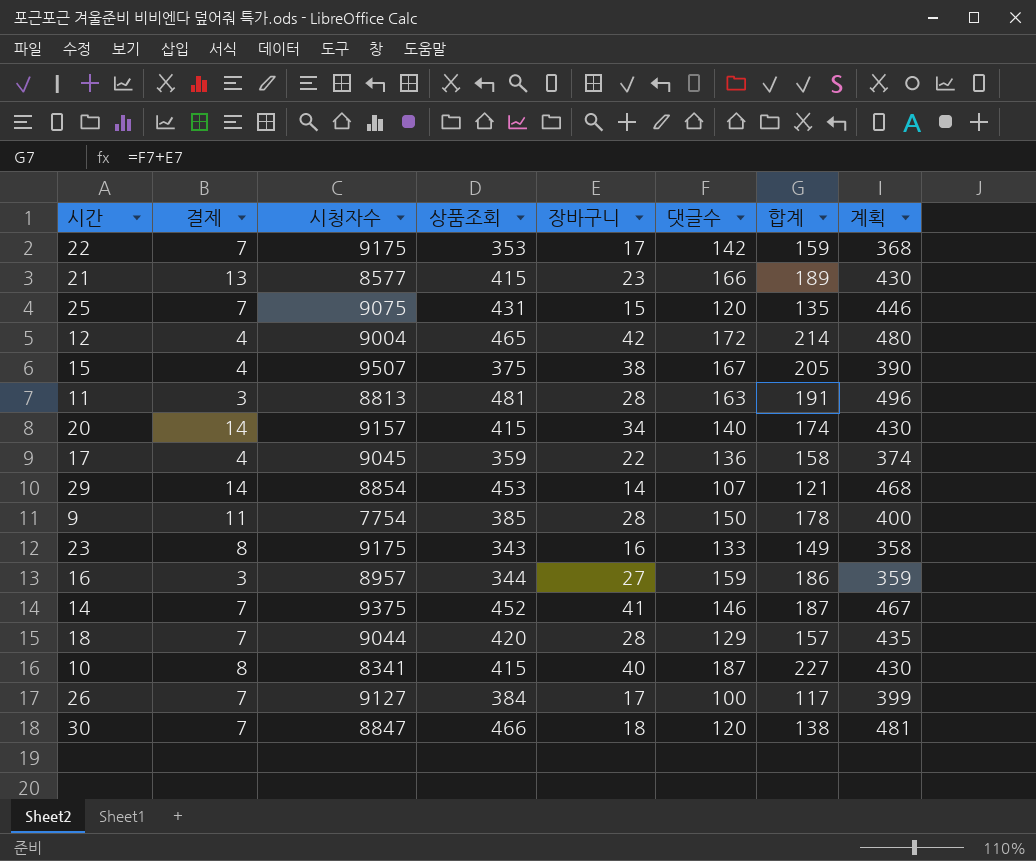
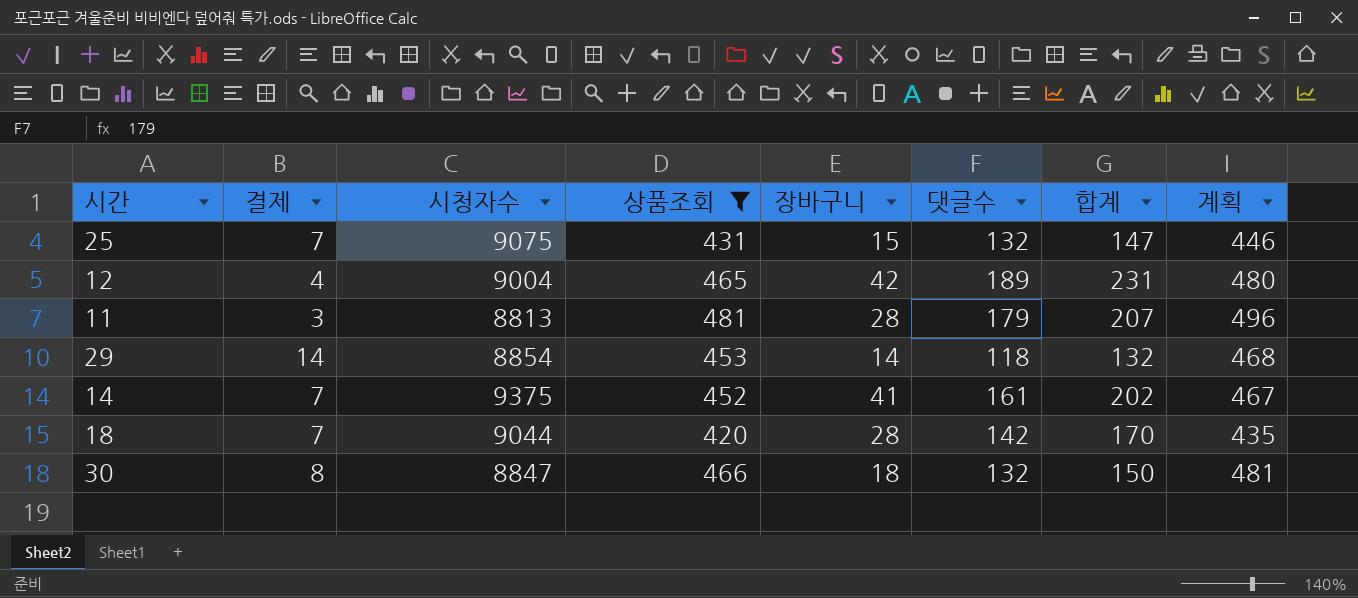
filter: none -> 상품조회 >= 420
25 | 댓글수: 120 -> 132
25 | 합계: 135 -> 147
12 | 댓글수: 172 -> 189
12 | 합계: 214 -> 231
11 | 댓글수: 163 -> 179
11 | 합계: 191 -> 207
29 | 댓글수: 107 -> 118
29 | 합계: 121 -> 132
14 | 댓글수: 146 -> 161
14 | 합계: 187 -> 202
18 | 댓글수: 129 -> 142
18 | 합계: 157 -> 170
30 | 결제: 7 -> 8
30 | 댓글수: 120 -> 132
30 | 합계: 138 -> 150

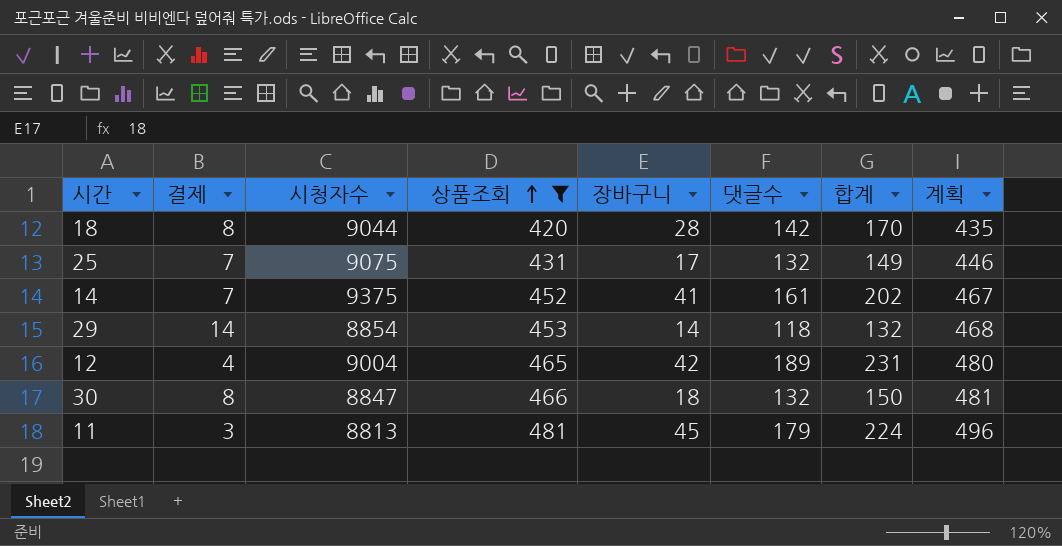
row order: none -> 상품조회 ascending
18 | 결제: 7 -> 8
25 | 장바구니: 15 -> 17
25 | 합계: 147 -> 149
11 | 장바구니: 28 -> 45
11 | 합계: 207 -> 224

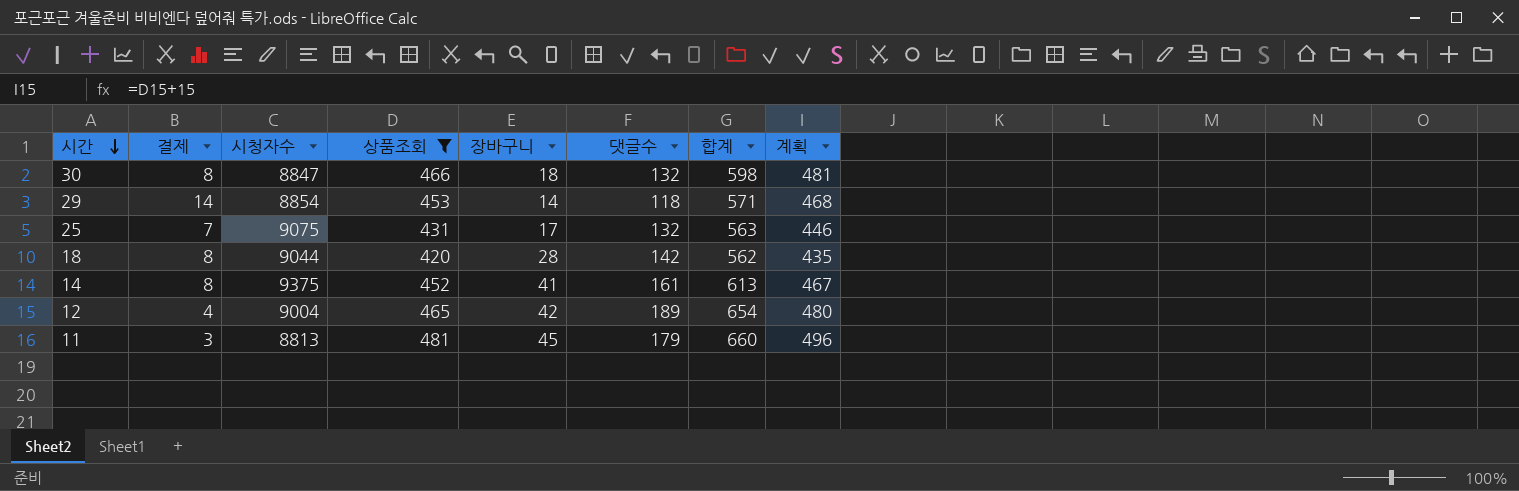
row order: 상품조회 ascending -> 시간 descending
column 합계 | formula: [장바구니] + [댓글수] -> [상품조회] + [댓글수]
14 | 결제: 7 -> 8

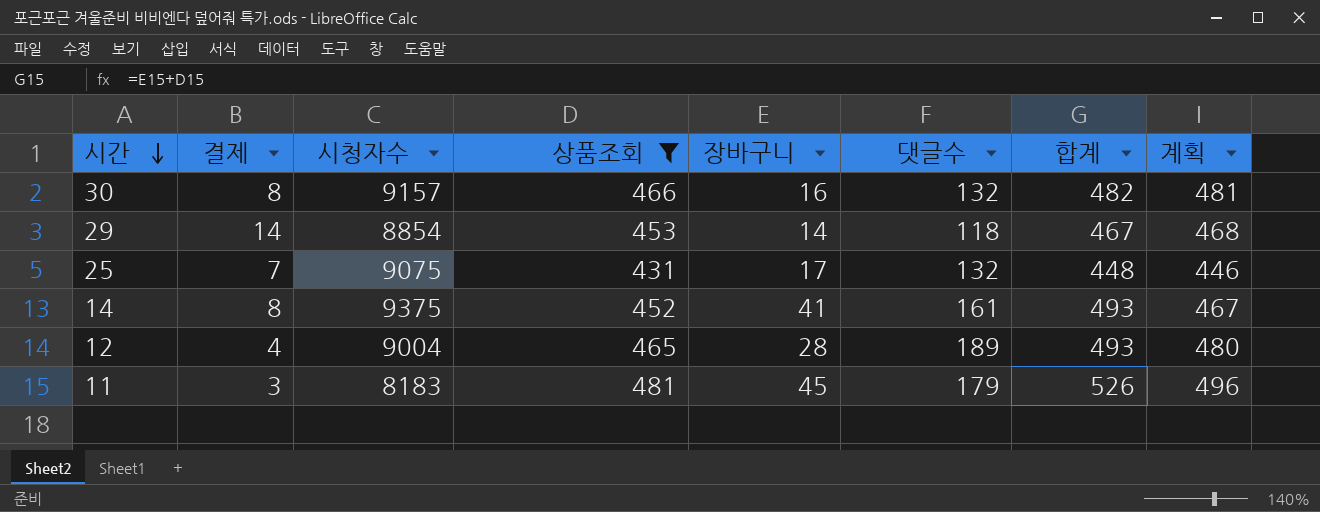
column 합계 | formula: [상품조회] + [댓글수] -> [상품조회] + [장바구니]
row 18: 8 | 9044 | 420 | 28 | 142 | 562 | 435 -> none
30 | 시청자수: 8847 -> 9157
30 | 장바구니: 18 -> 16
12 | 장바구니: 42 -> 28
11 | 시청자수: 8813 -> 8183

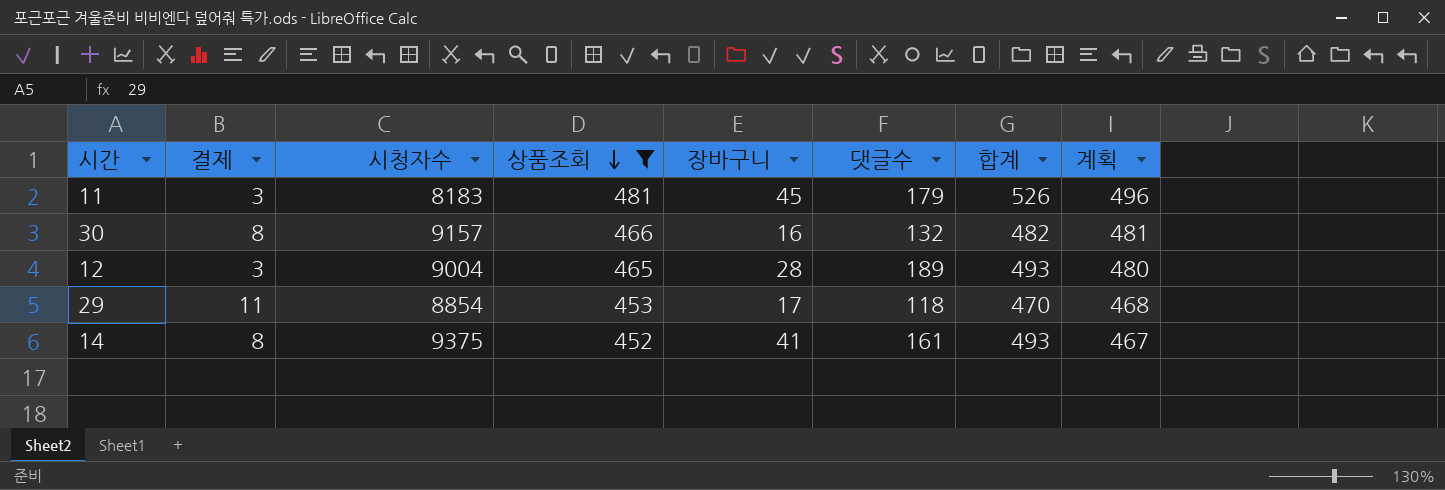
row order: 시간 descending -> 상품조회 descending
row 25: 7 | 9075 | 431 | 17 | 132 | 448 | 446 -> none
12 | 결제: 4 -> 3
29 | 결제: 14 -> 11
29 | 장바구니: 14 -> 17
29 | 합계: 467 -> 470

